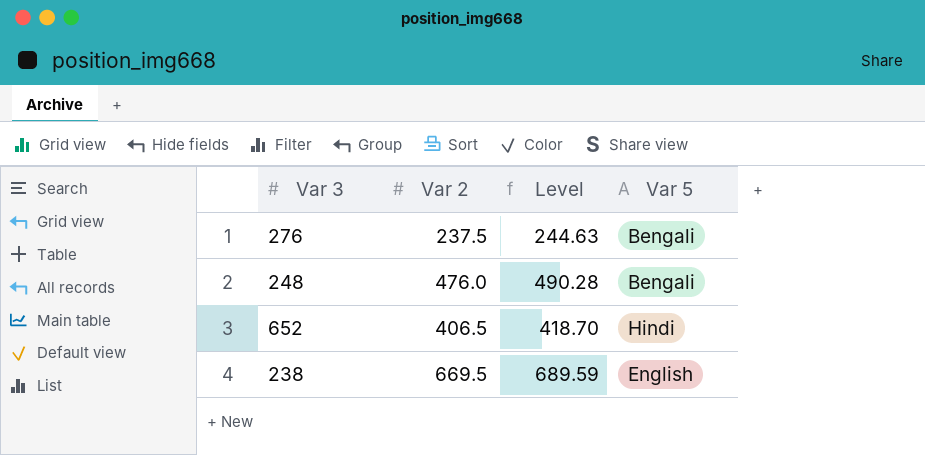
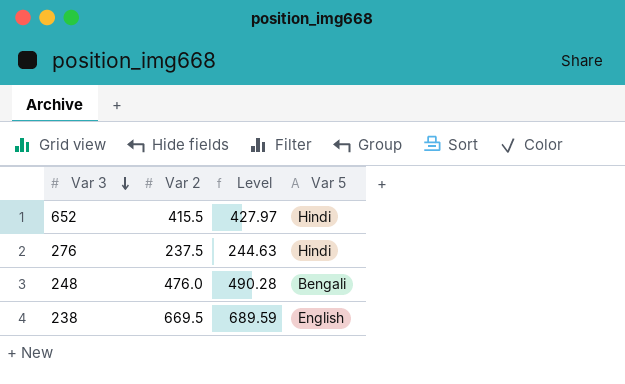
row order: none -> Var 3 descending
652 | Var 2: 406.5 -> 415.5
652 | Level: 418.70 -> 427.97
276 | Var 5: Bengali -> Hindi

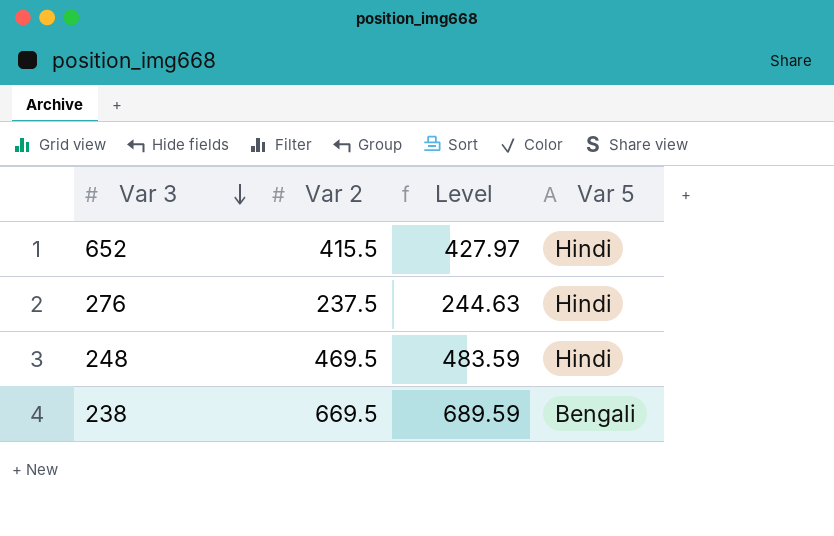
248 | Var 2: 476.0 -> 469.5
248 | Level: 490.28 -> 483.59
248 | Var 5: Bengali -> Hindi
238 | Var 5: English -> Bengali

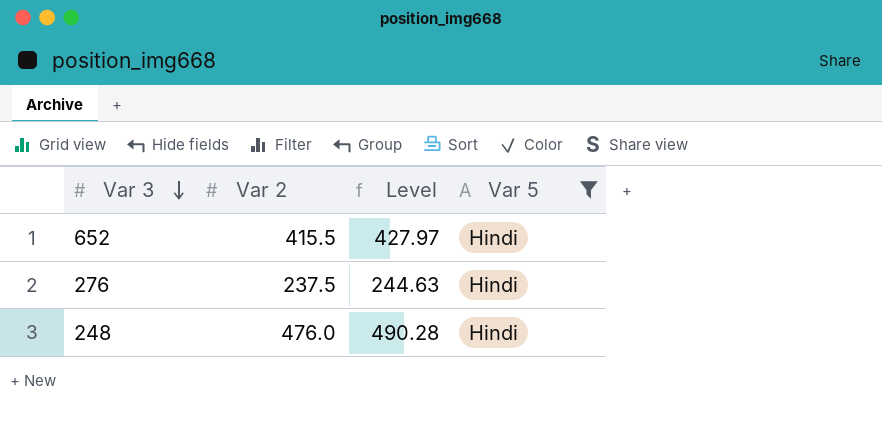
filter: none -> Var 5 = Hindi
248 | Var 2: 469.5 -> 476.0
248 | Level: 483.59 -> 490.28

